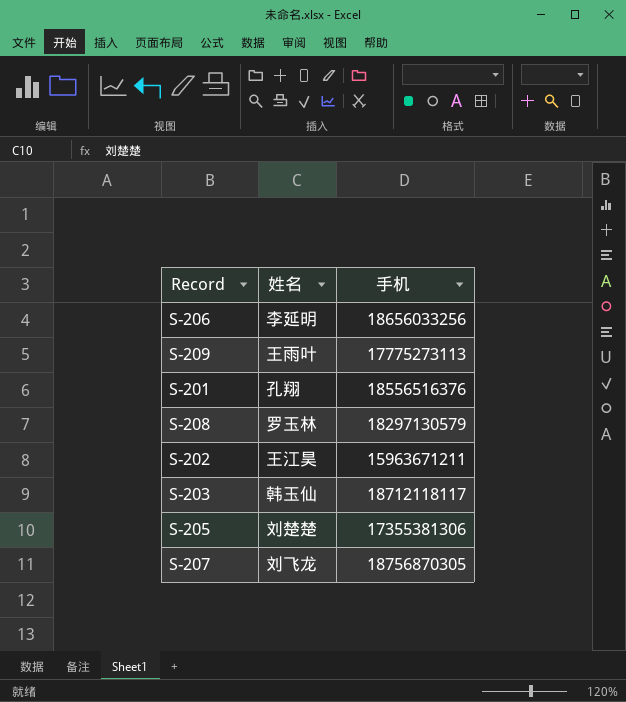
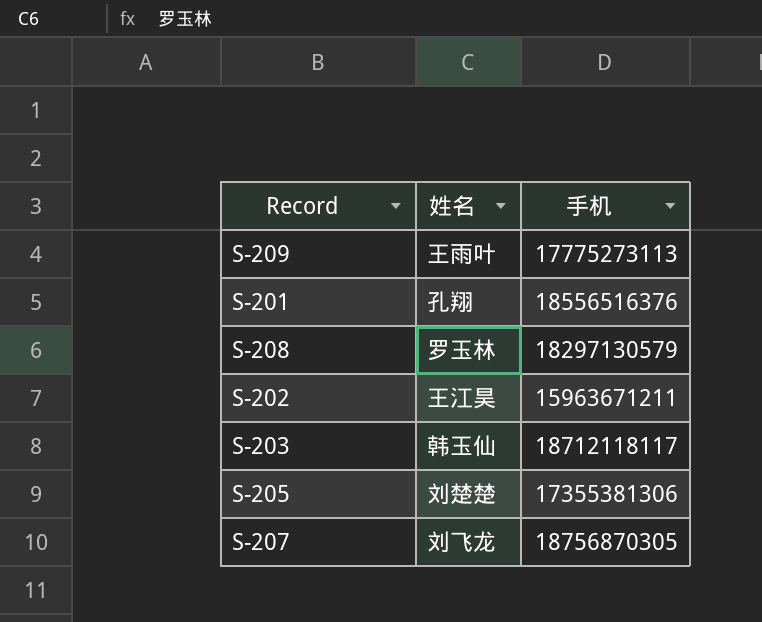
row S-206: 李延明 | 18656033256 -> none

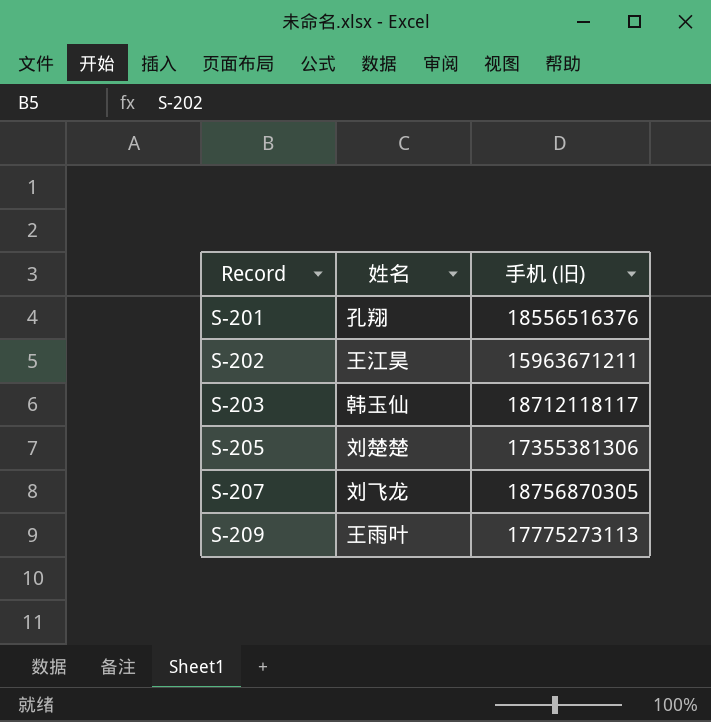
row order: none -> Record ascending
column name: 手机 -> 手机 (旧)
row S-208: 罗玉林 | 18297130579 -> none

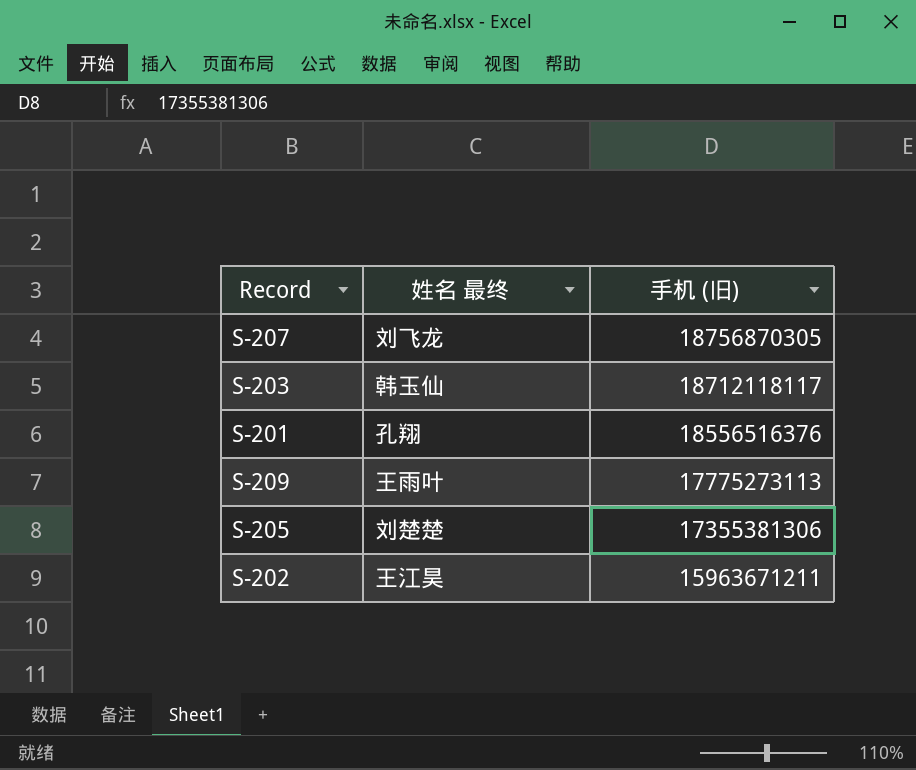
row order: Record ascending -> 手机 (旧) descending
column name: 姓名 -> 姓名 最终

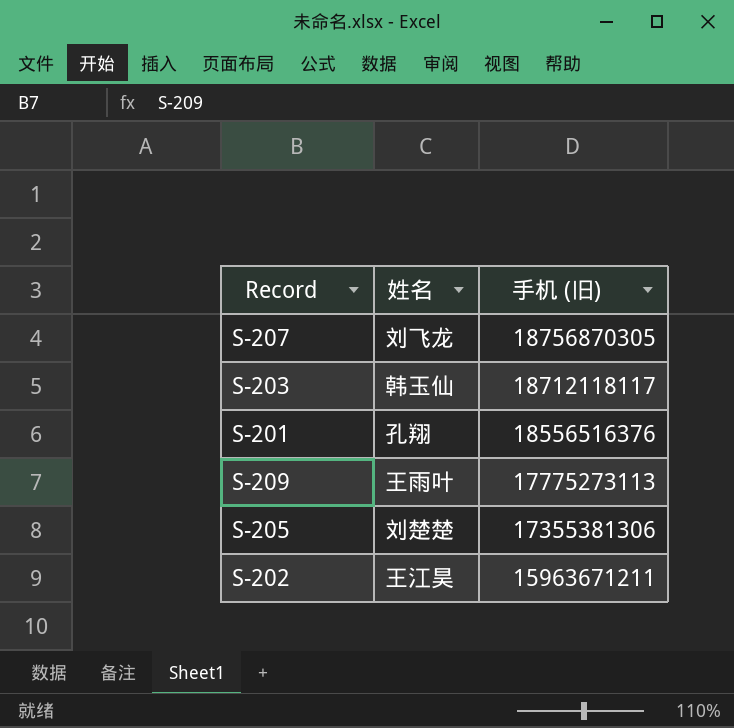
column name: 姓名 最终 -> 姓名

